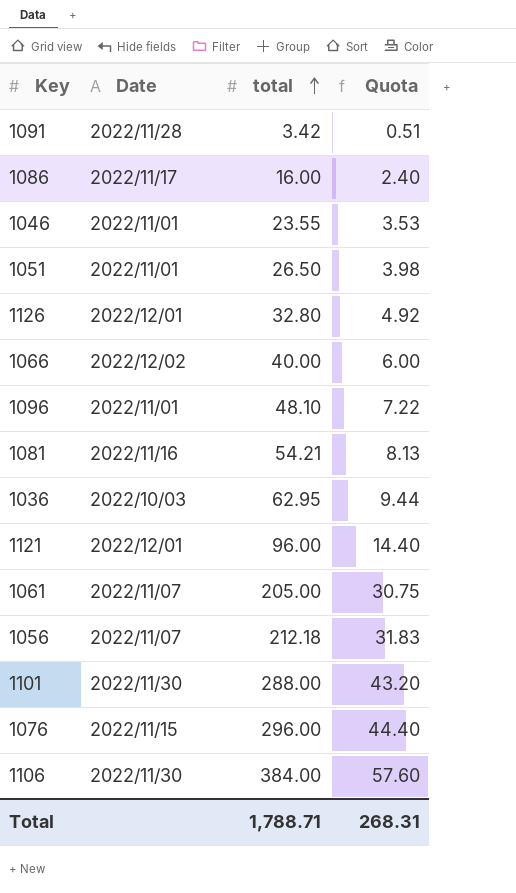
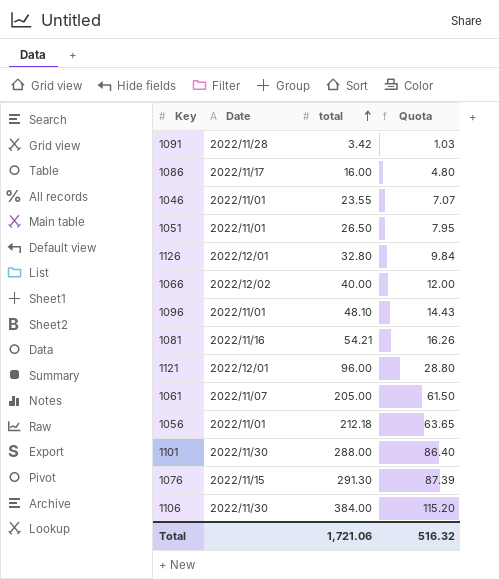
column Quota | formula: [total] * 0.15 -> [total] * 0.3
row 1036: 2022/10/03 | 62.95 | 9.44 -> none
1056 | Date: 2022/11/07 -> 2022/11/01
1076 | total: 296.00 -> 291.30
Total | total: 1,788.71 -> 1,721.06
Total | Quota: 268.31 -> 516.32

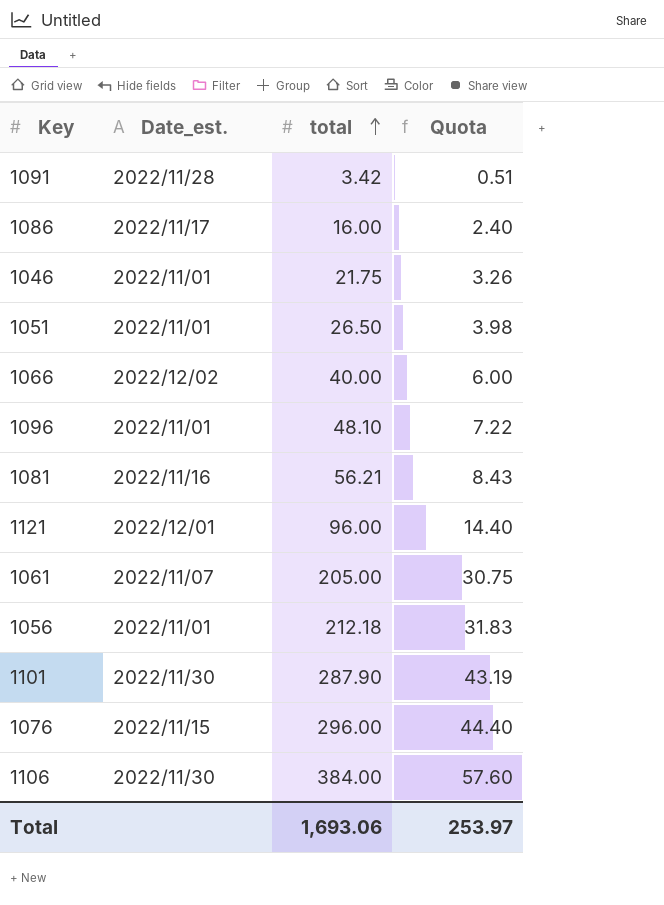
column name: Date -> Date_est.
column Quota | formula: [total] * 0.3 -> [total] * 0.15
row 1126: 2022/12/01 | 32.80 | 9.84 -> none
1046 | total: 23.55 -> 21.75
1081 | total: 54.21 -> 56.21
1101 | total: 288.00 -> 287.90
1076 | total: 291.30 -> 296.00
Total | total: 1,721.06 -> 1,693.06
Total | Quota: 516.32 -> 253.97

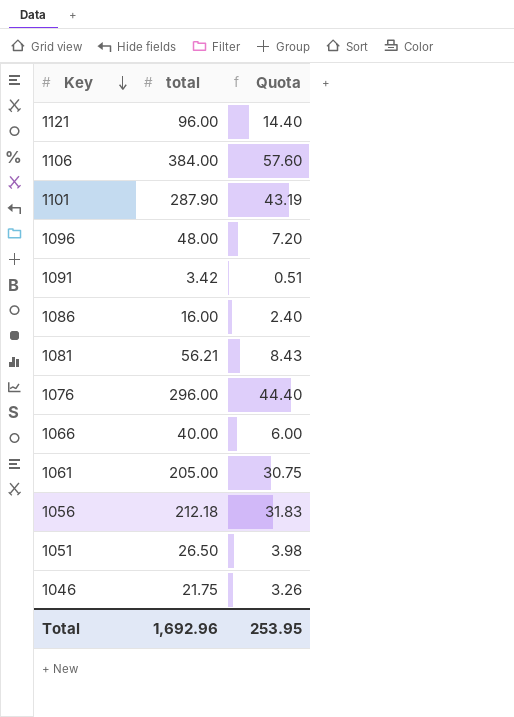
row order: total ascending -> Key descending
column Date_est. | position: 2 -> none
1096 | total: 48.10 -> 48.00
1096 | Quota: 7.22 -> 7.20
Total | total: 1,693.06 -> 1,692.96
Total | Quota: 253.97 -> 253.95

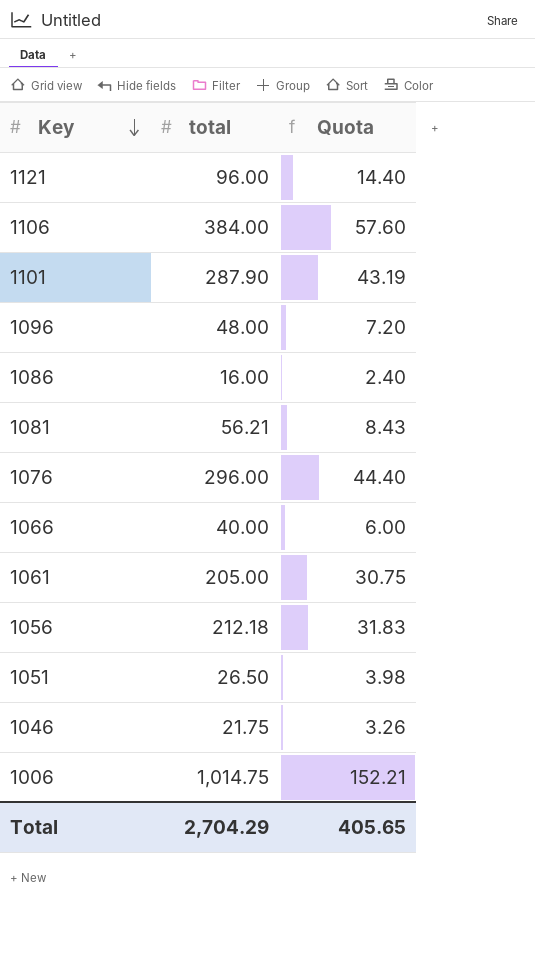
row 1091: 3.42 | 0.51 -> none
row 1006: none -> 1,014.75 | 152.21
Total | total: 1,692.96 -> 2,704.29
Total | Quota: 253.95 -> 405.65

